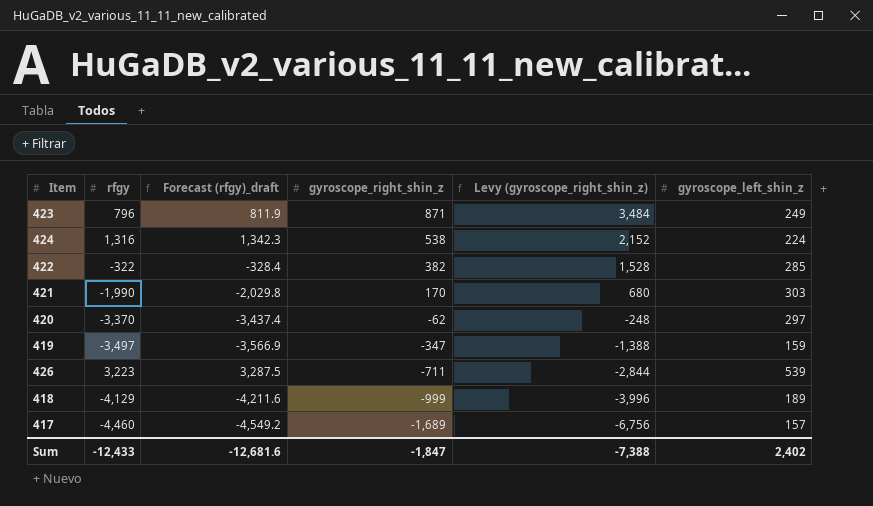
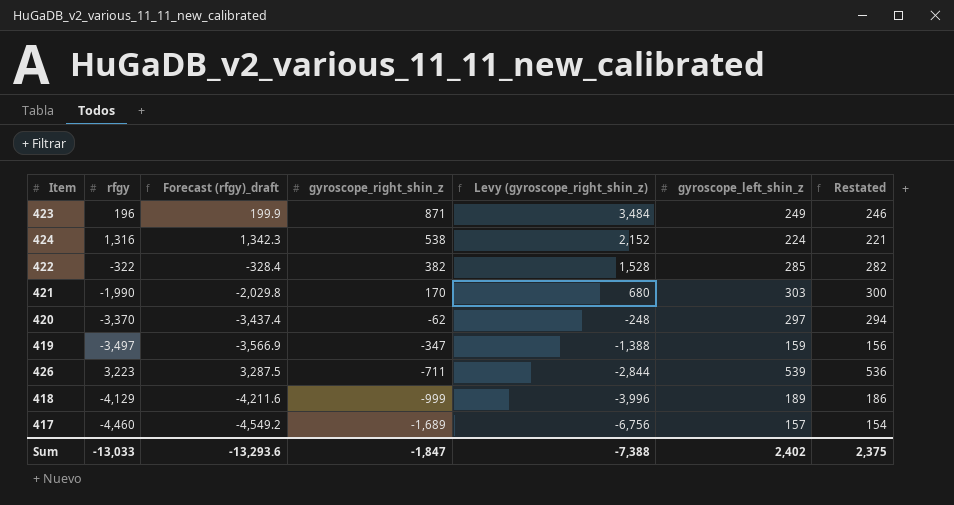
column Restated | formula: none -> [gyroscope_left_shin_z] - 3
423 | rfgy: 796 -> 196
423 | Forecast (rfgy)_draft: 811.9 -> 199.9
Sum | rfgy: -12,433 -> -13,033
Sum | Forecast (rfgy)_draft: -12,681.6 -> -13,293.6

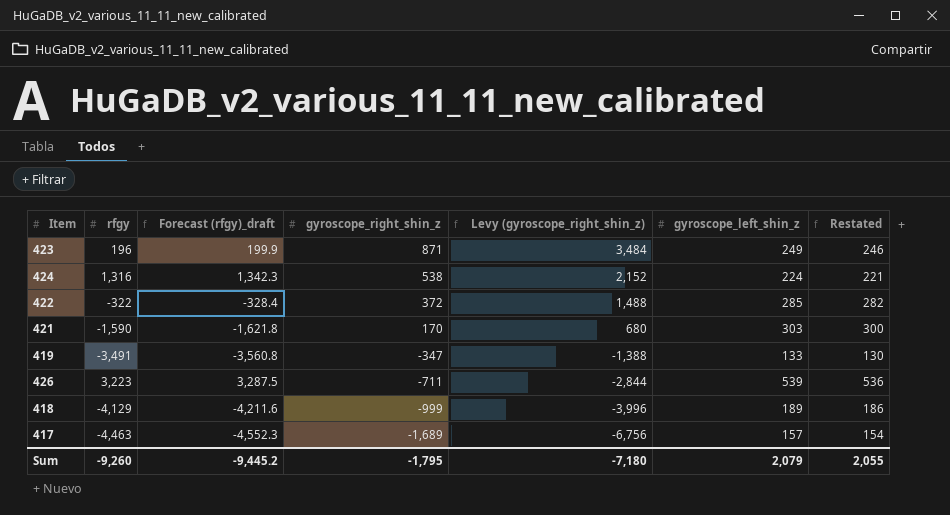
row 420: -3,370 | -3,437.4 | -62 | -248 | 297 | 294 -> none
422 | gyroscope_right_shin_z: 382 -> 372
422 | Levy (gyroscope_right_shin_z): 1,528 -> 1,488
421 | rfgy: -1,990 -> -1,590
421 | Forecast (rfgy)_draft: -2,029.8 -> -1,621.8
419 | rfgy: -3,497 -> -3,491
419 | Forecast (rfgy)_draft: -3,566.9 -> -3,560.8
419 | gyroscope_left_shin_z: 159 -> 133
419 | Restated: 156 -> 130
417 | rfgy: -4,460 -> -4,463
417 | Forecast (rfgy)_draft: -4,549.2 -> -4,552.3
Sum | rfgy: -13,033 -> -9,260
Sum | Forecast (rfgy)_draft: -13,293.6 -> -9,445.2
Sum | gyroscope_right_shin_z: -1,847 -> -1,795
Sum | Levy (gyroscope_right_shin_z): -7,388 -> -7,180
Sum | gyroscope_left_shin_z: 2,402 -> 2,079
Sum | Restated: 2,375 -> 2,055

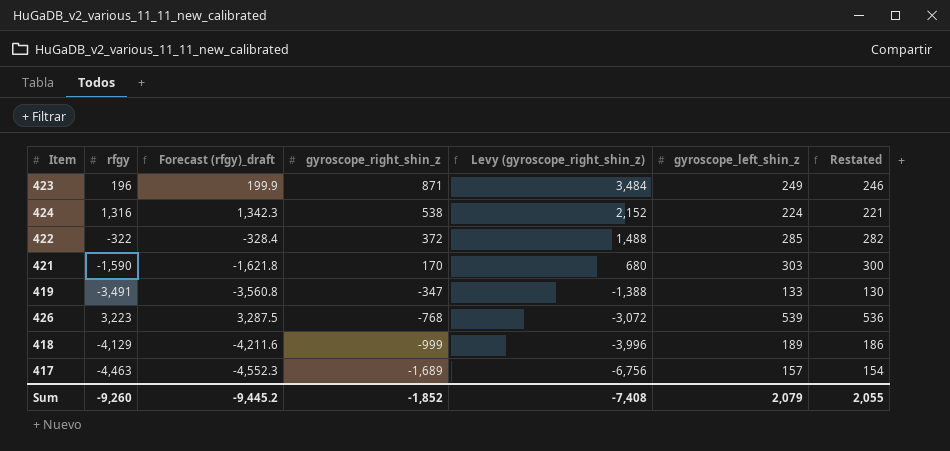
426 | gyroscope_right_shin_z: -711 -> -768
426 | Levy (gyroscope_right_shin_z): -2,844 -> -3,072
Sum | gyroscope_right_shin_z: -1,795 -> -1,852
Sum | Levy (gyroscope_right_shin_z): -7,180 -> -7,408

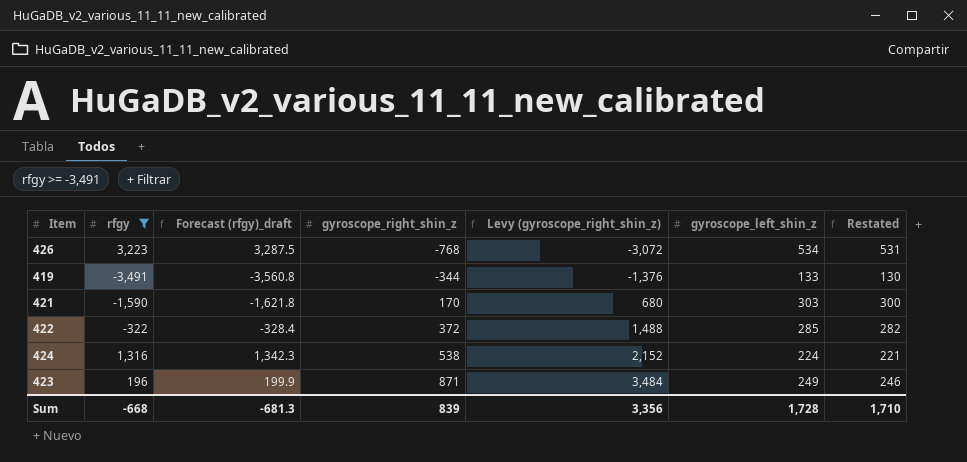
filter: none -> rfgy >= -3,491
row order: gyroscope_right_shin_z descending -> gyroscope_right_shin_z ascending
426 | gyroscope_left_shin_z: 539 -> 534
426 | Restated: 536 -> 531
419 | gyroscope_right_shin_z: -347 -> -344
419 | Levy (gyroscope_right_shin_z): -1,388 -> -1,376
Sum | rfgy: -9,260 -> -668
Sum | Forecast (rfgy)_draft: -9,445.2 -> -681.3
Sum | gyroscope_right_shin_z: -1,852 -> 839
Sum | Levy (gyroscope_right_shin_z): -7,408 -> 3,356
Sum | gyroscope_left_shin_z: 2,079 -> 1,728
Sum | Restated: 2,055 -> 1,710

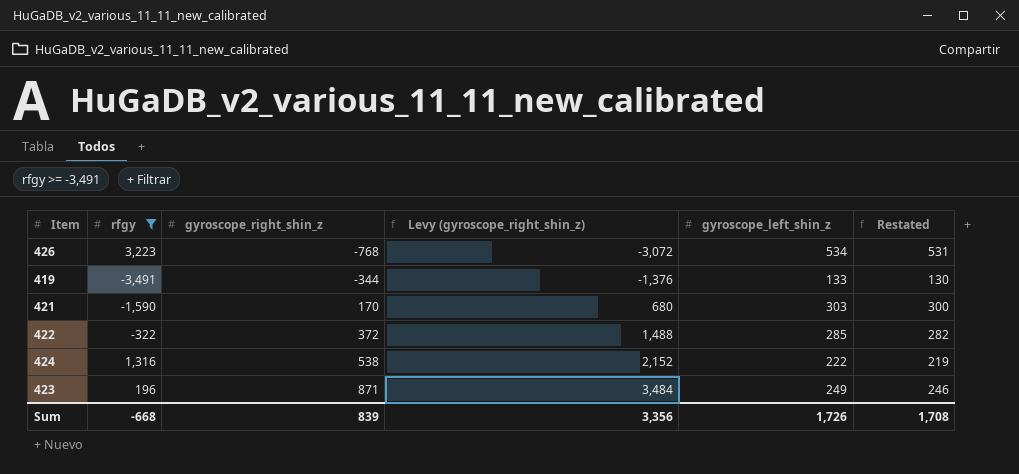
column Forecast (rfgy)_draft | formula: [rfgy] * 1.02 -> none
424 | gyroscope_left_shin_z: 224 -> 222
424 | Restated: 221 -> 219
Sum | gyroscope_left_shin_z: 1,728 -> 1,726
Sum | Restated: 1,710 -> 1,708

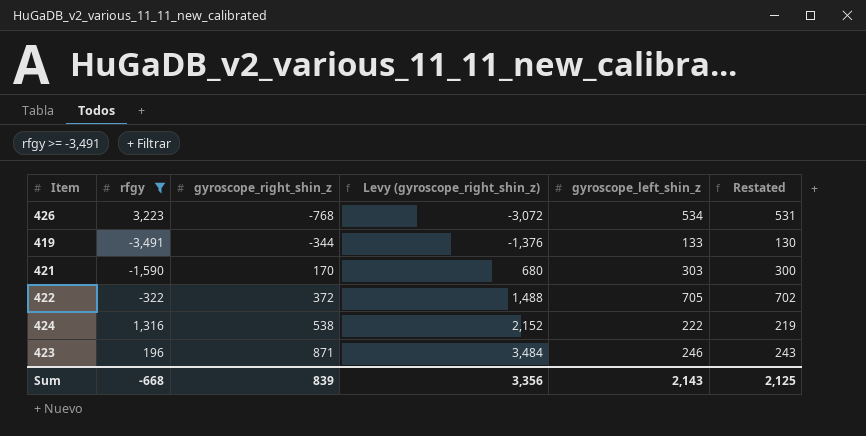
422 | gyroscope_left_shin_z: 285 -> 705
422 | Restated: 282 -> 702
423 | gyroscope_left_shin_z: 249 -> 246
423 | Restated: 246 -> 243
Sum | gyroscope_left_shin_z: 1,726 -> 2,143
Sum | Restated: 1,708 -> 2,125

